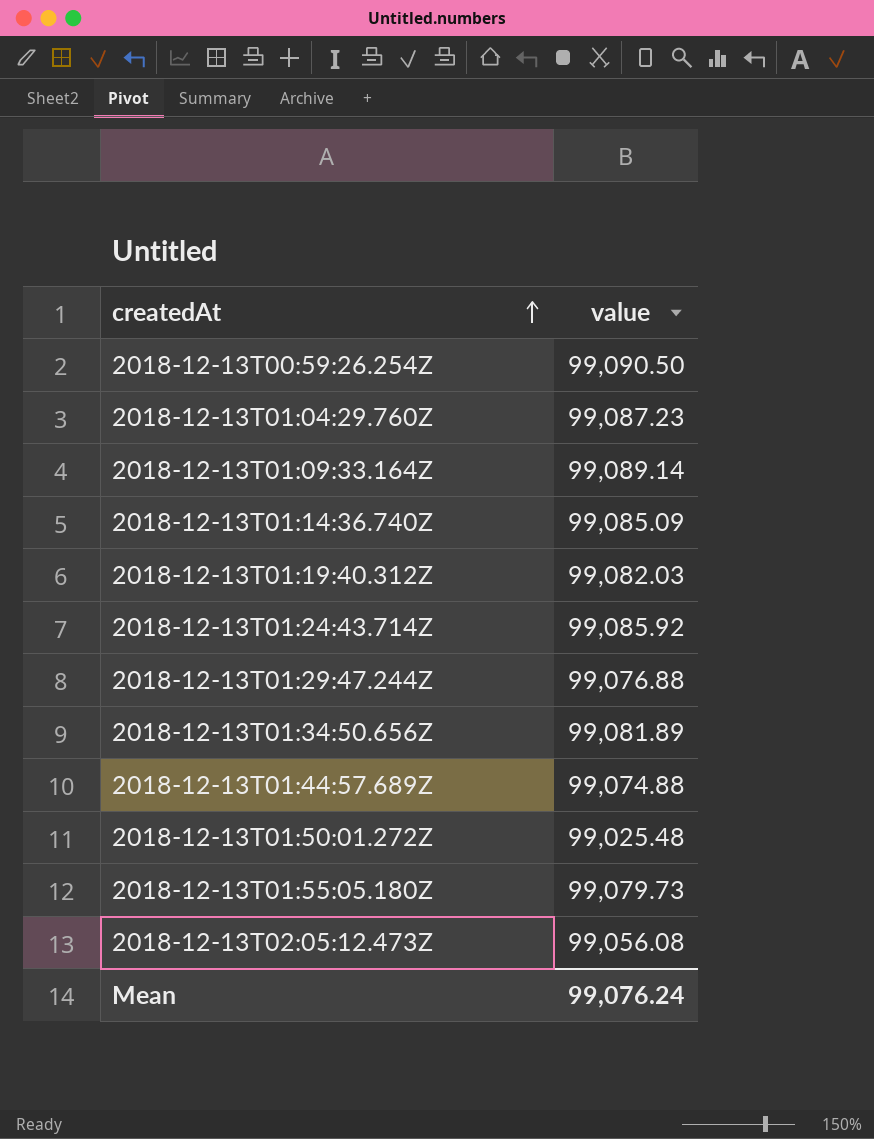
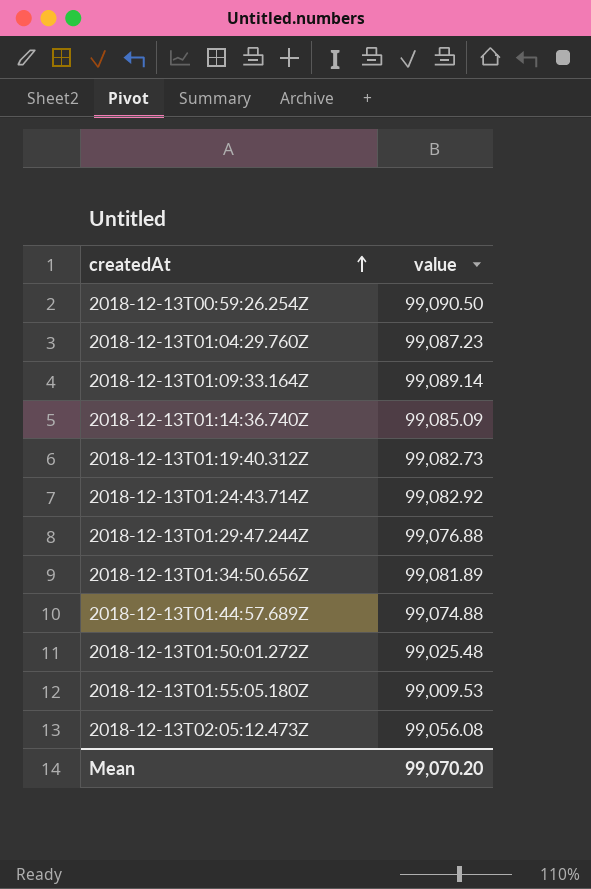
2018-12-13T01:19:40.312Z | value: 99,082.03 -> 99,082.73
2018-12-13T01:24:43.714Z | value: 99,085.92 -> 99,082.92
2018-12-13T01:55:05.180Z | value: 99,079.73 -> 99,009.53
Mean | value: 99,076.24 -> 99,070.20

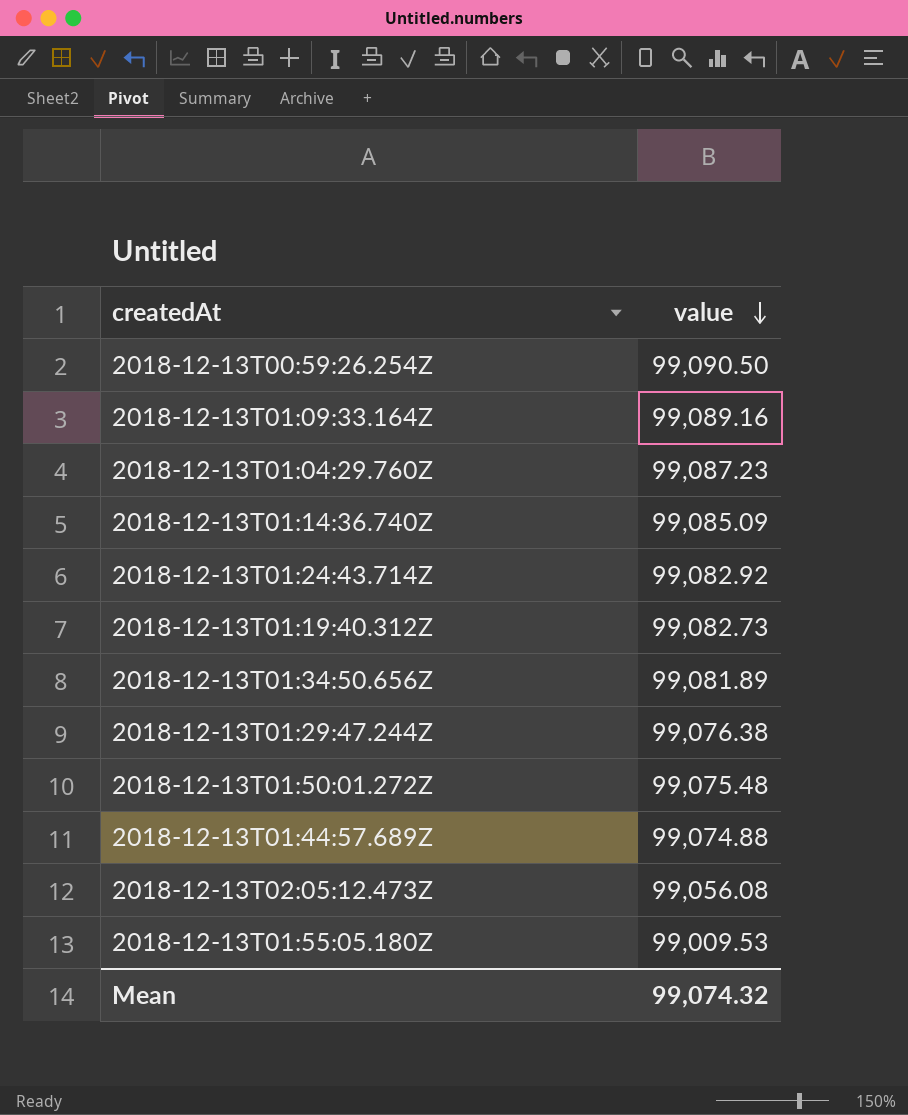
row order: createdAt ascending -> value descending
2018-12-13T01:09:33.164Z | value: 99,089.14 -> 99,089.16
2018-12-13T01:29:47.244Z | value: 99,076.88 -> 99,076.38
2018-12-13T01:50:01.272Z | value: 99,025.48 -> 99,075.48
Mean | value: 99,070.20 -> 99,074.32

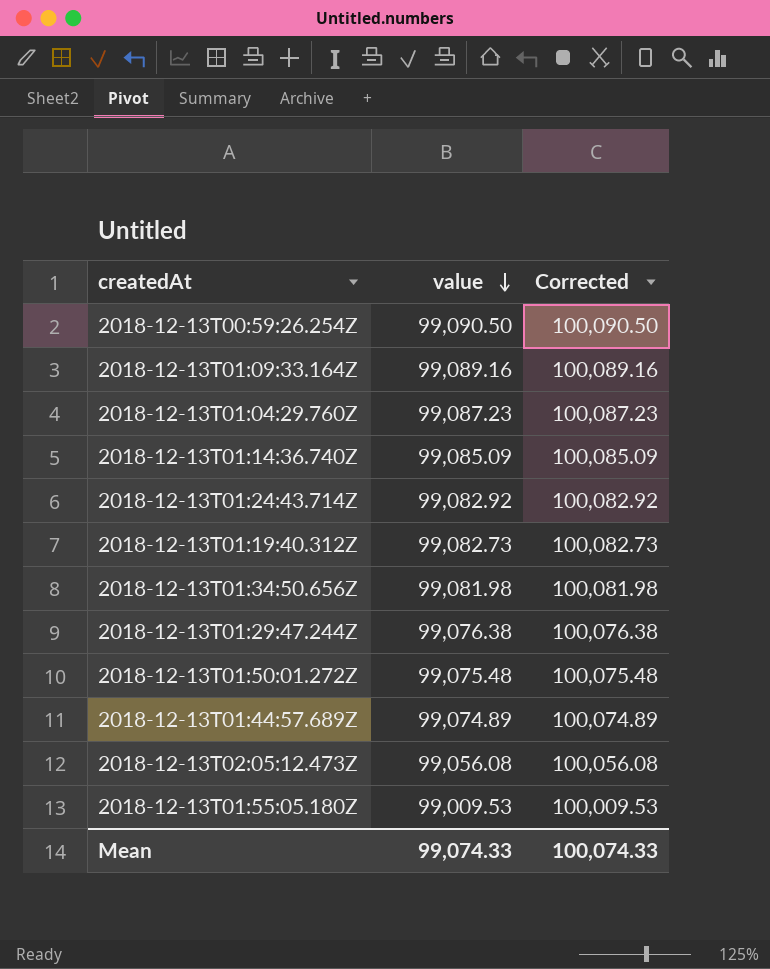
column Corrected | formula: none -> [value] + 1000
2018-12-13T01:34:50.656Z | value: 99,081.89 -> 99,081.98
2018-12-13T01:44:57.689Z | value: 99,074.88 -> 99,074.89
Mean | value: 99,074.32 -> 99,074.33

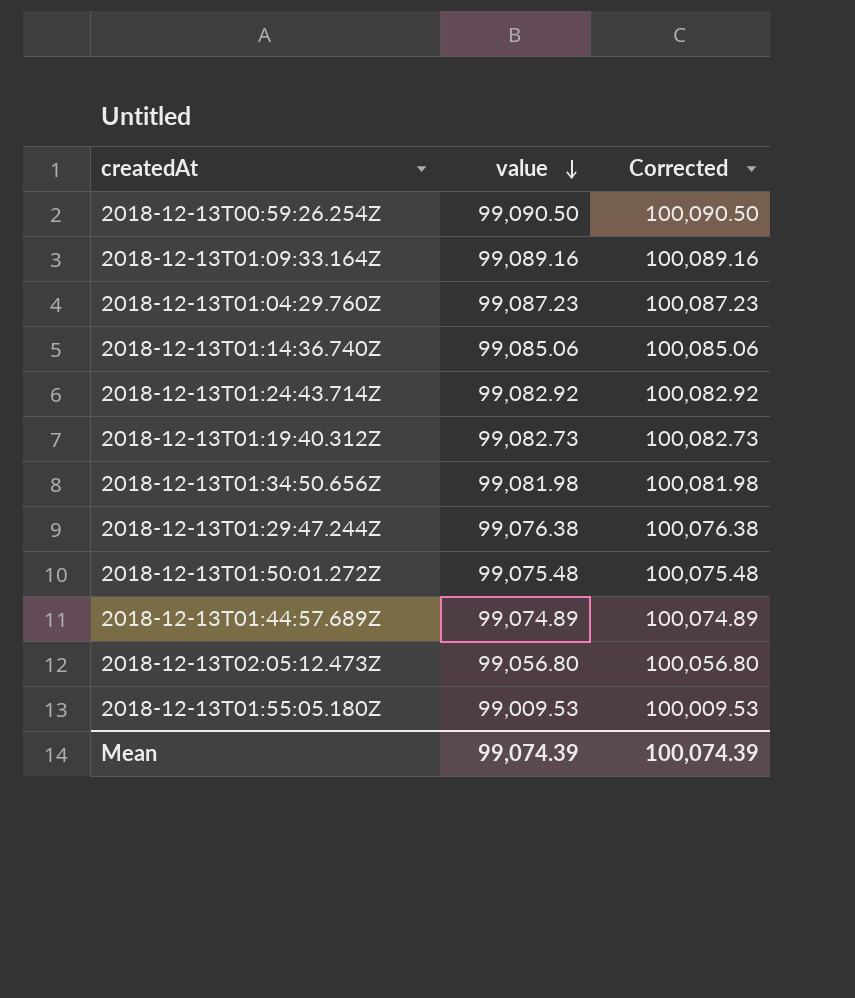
2018-12-13T01:14:36.740Z | value: 99,085.09 -> 99,085.06
2018-12-13T01:14:36.740Z | Corrected: 100,085.09 -> 100,085.06
2018-12-13T02:05:12.473Z | value: 99,056.08 -> 99,056.80
2018-12-13T02:05:12.473Z | Corrected: 100,056.08 -> 100,056.80
Mean | value: 99,074.33 -> 99,074.39
Mean | Corrected: 100,074.33 -> 100,074.39

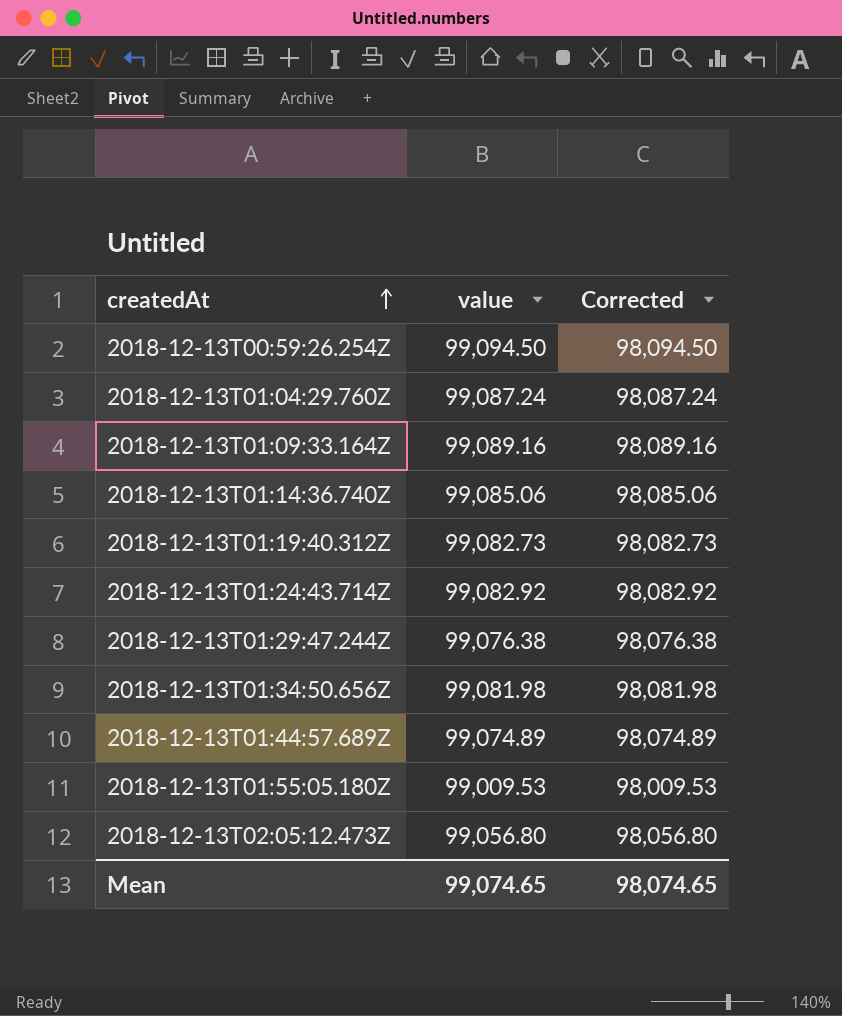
row order: value descending -> createdAt ascending
column Corrected | formula: [value] + 1000 -> [value] - 1000
row 2018-12-13T01:50:01.272Z: 99,075.48 | 100,075.48 -> none
2018-12-13T00:59:26.254Z | value: 99,090.50 -> 99,094.50
2018-12-13T01:04:29.760Z | value: 99,087.23 -> 99,087.24
Mean | value: 99,074.39 -> 99,074.65
Mean | Corrected: 100,074.39 -> 98,074.65

